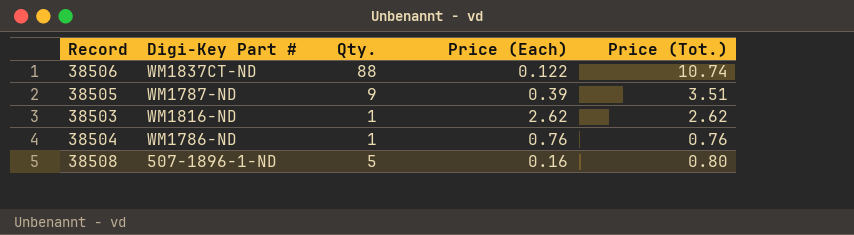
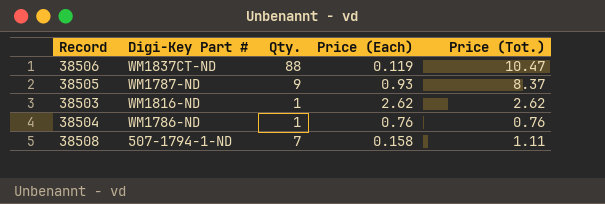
38506 | Price (Each): 0.122 -> 0.119
38506 | Price (Tot.): 10.74 -> 10.47
38505 | Price (Each): 0.39 -> 0.93
38505 | Price (Tot.): 3.51 -> 8.37
38508 | Digi-Key Part #: 507-1896-1-ND -> 507-1794-1-ND
38508 | Qty.: 5 -> 7
38508 | Price (Each): 0.16 -> 0.158
38508 | Price (Tot.): 0.80 -> 1.11

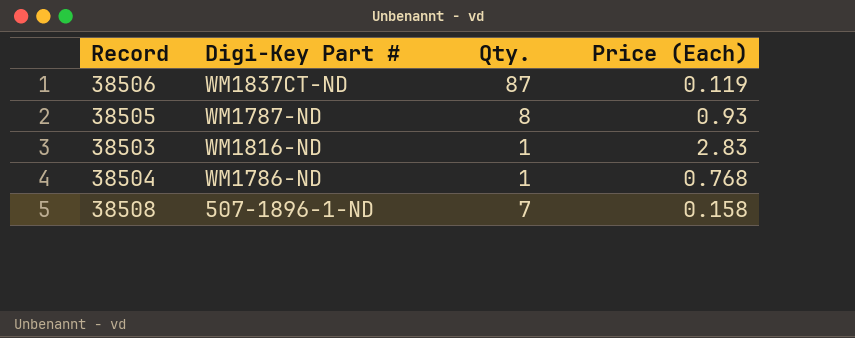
column Price (Tot.) | formula: [Qty.] * [Price (Each)] -> none
38506 | Qty.: 88 -> 87
38505 | Qty.: 9 -> 8
38503 | Price (Each): 2.62 -> 2.83
38504 | Price (Each): 0.76 -> 0.768
38508 | Digi-Key Part #: 507-1794-1-ND -> 507-1896-1-ND

